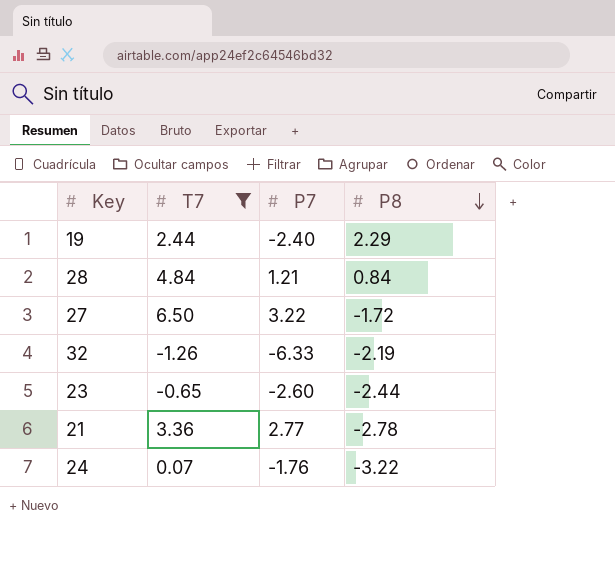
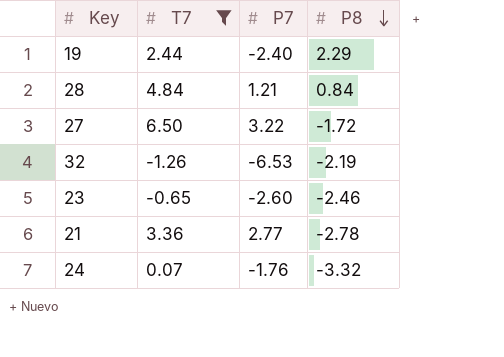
32 | P7: -6.33 -> -6.53
23 | P8: -2.44 -> -2.46
24 | P8: -3.22 -> -3.32

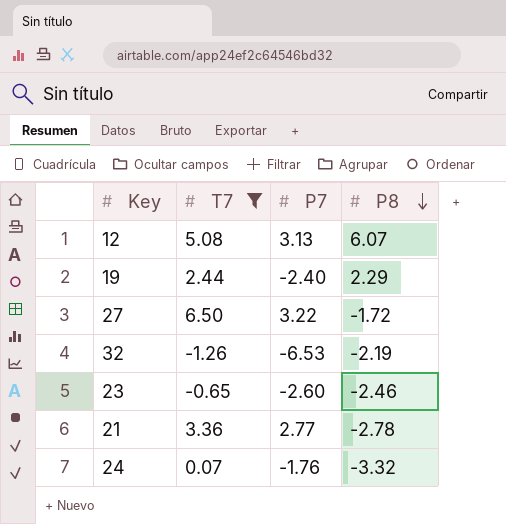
row 28: 4.84 | 1.21 | 0.84 -> none
row 12: none -> 5.08 | 3.13 | 6.07

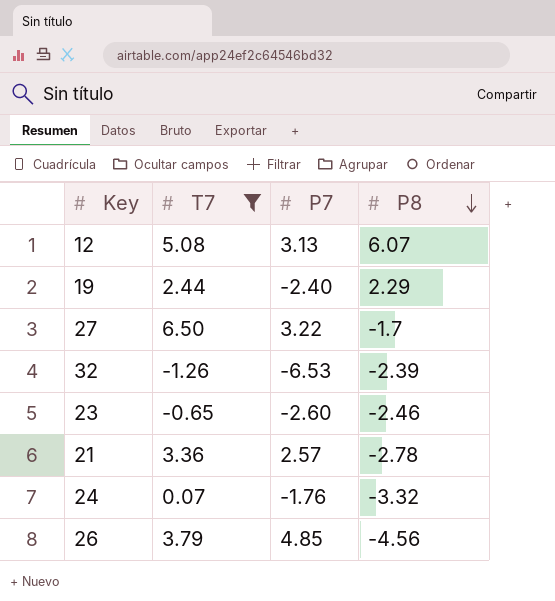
27 | P8: -1.72 -> -1.7
32 | P8: -2.19 -> -2.39
21 | P7: 2.77 -> 2.57
row 26: none -> 3.79 | 4.85 | -4.56

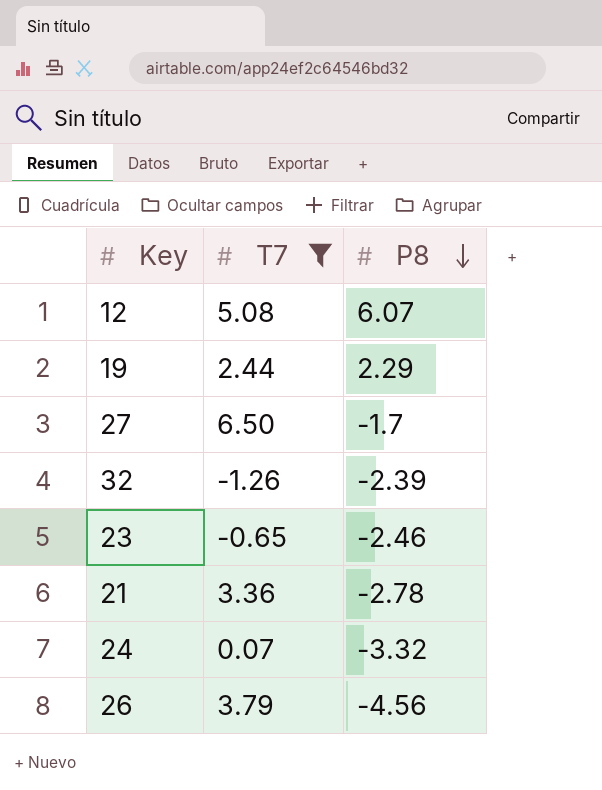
column P7 | position: 3 -> none

